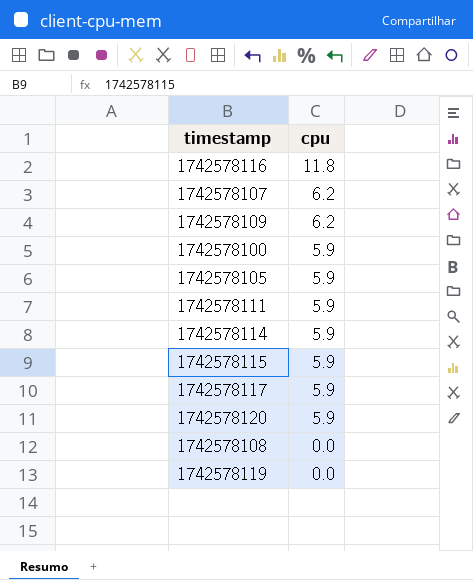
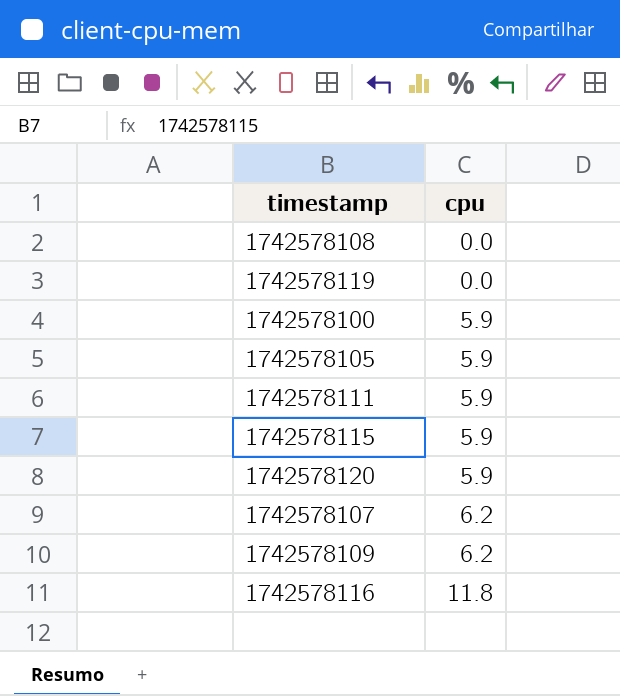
row order: cpu descending -> cpu ascending
row 1742578114: 5.9 -> none
row 1742578117: 5.9 -> none

